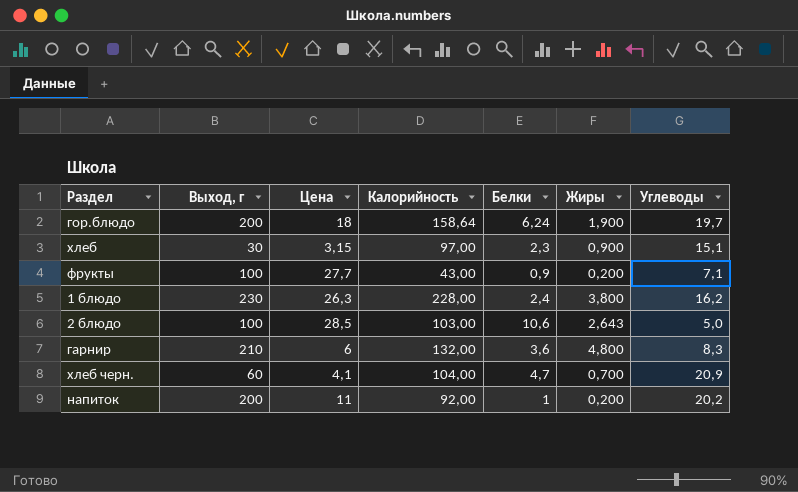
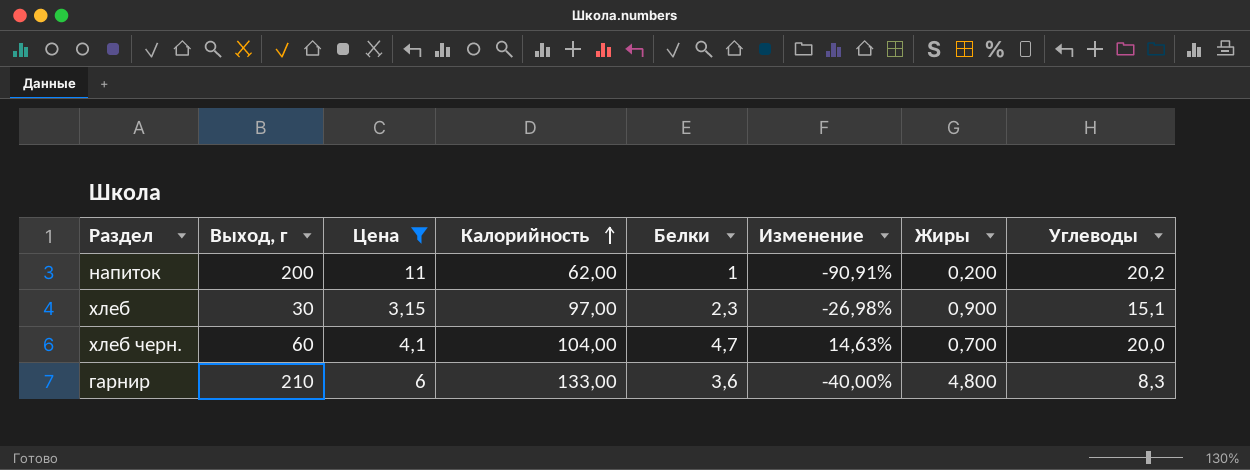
filter: none -> Цена <= 11
row order: none -> Калорийность ascending
column Изменение | formula: none -> ([Белки] - [Цена]) / [Цена]
напиток | Калорийность: 92,00 -> 62,00
хлеб черн. | Углеводы: 20,9 -> 20,0
гарнир | Калорийность: 132,00 -> 133,00

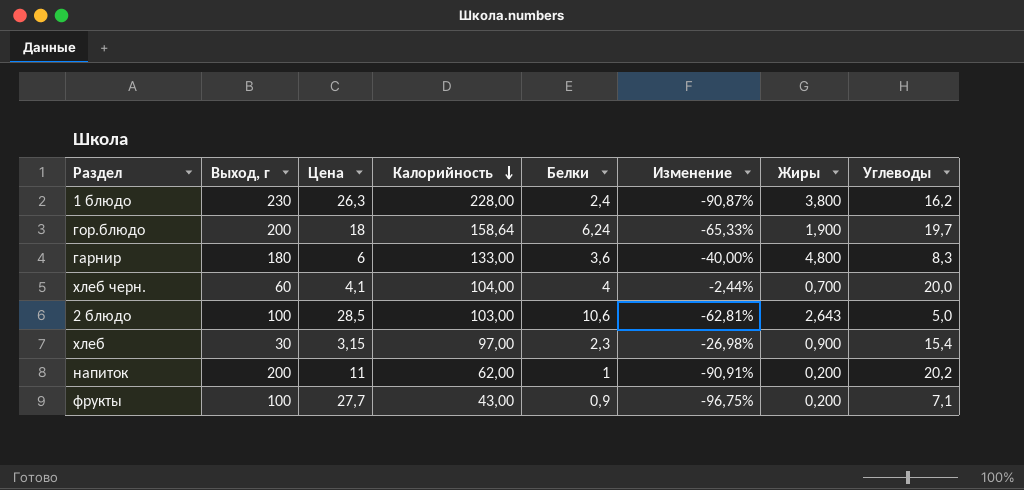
filter: Цена <= 11 -> none
row order: Калорийность ascending -> Калорийность descending
гарнир | Выход, г: 210 -> 180
хлеб черн. | Белки: 4,7 -> 4
хлеб черн. | Изменение: 14,63% -> -2,44%
хлеб | Углеводы: 15,1 -> 15,4

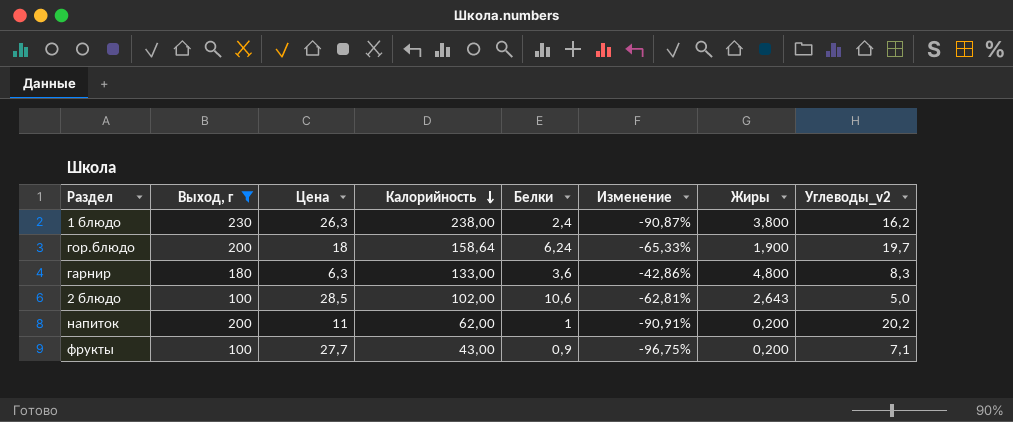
filter: none -> Выход, г >= 100
column name: Углеводы -> Углеводы_v2
1 блюдо | Калорийность: 228,00 -> 238,00
гарнир | Цена: 6 -> 6,3
гарнир | Изменение: -40,00% -> -42,86%
2 блюдо | Калорийность: 103,00 -> 102,00

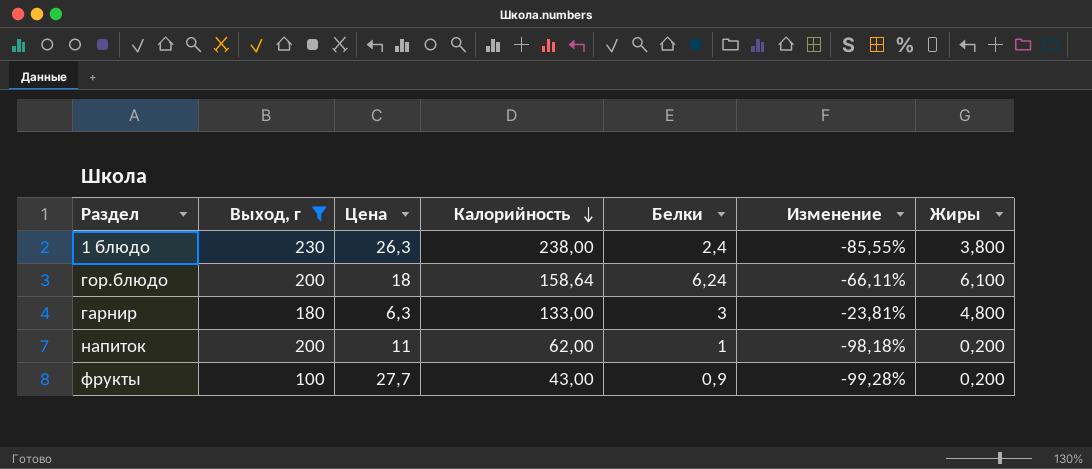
column Углеводы_v2 | position: 8 -> none
column Изменение | formula: ([Белки] - [Цена]) / [Цена] -> ([Жиры] - [Цена]) / [Цена]
row 2 блюдо: 100 | 28,5 | 102,00 | 10,6 | -62,81% | 2,643 | 5,0 -> none
гор.блюдо | Жиры: 1,900 -> 6,100
гарнир | Белки: 3,6 -> 3

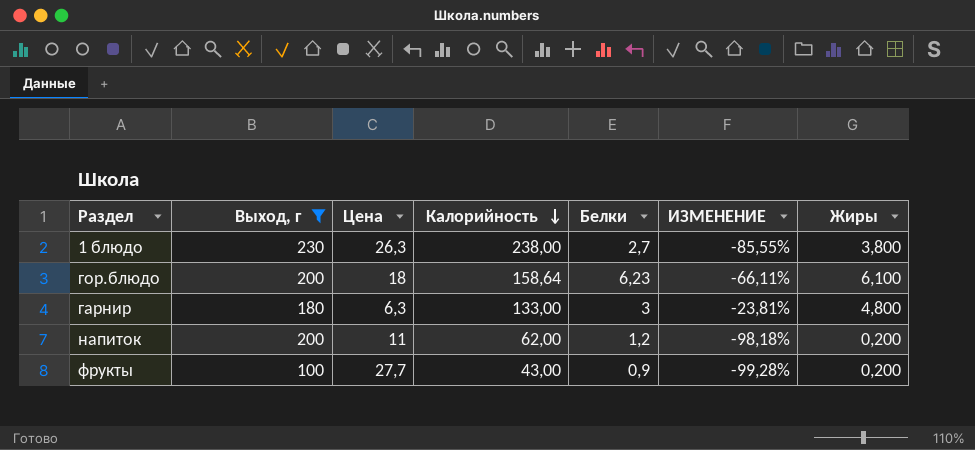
column name: Изменение -> ИЗМЕНЕНИЕ
1 блюдо | Белки: 2,4 -> 2,7
гор.блюдо | Белки: 6,24 -> 6,23
напиток | Белки: 1 -> 1,2

